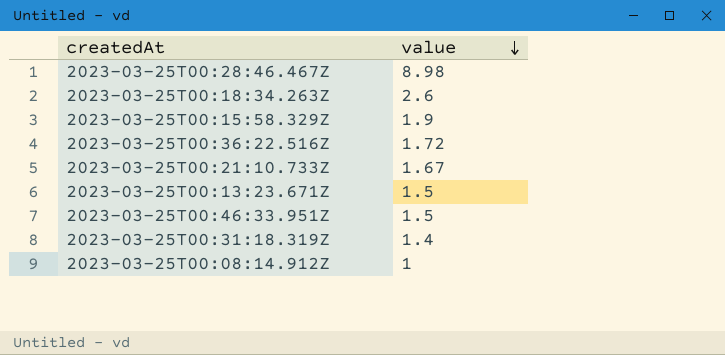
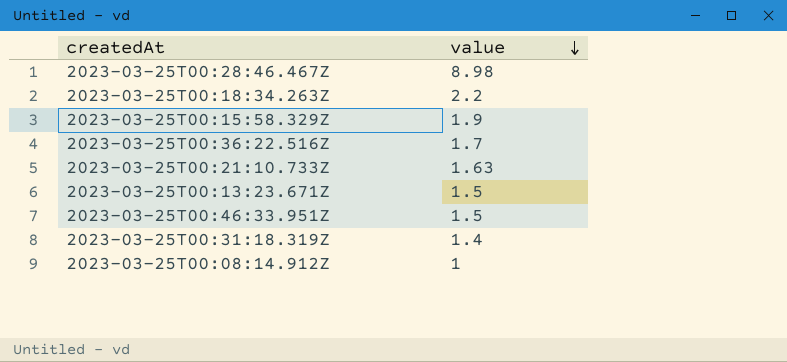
2023-03-25T00:18:34.263Z | value: 2.6 -> 2.2
2023-03-25T00:36:22.516Z | value: 1.72 -> 1.7
2023-03-25T00:21:10.733Z | value: 1.67 -> 1.63

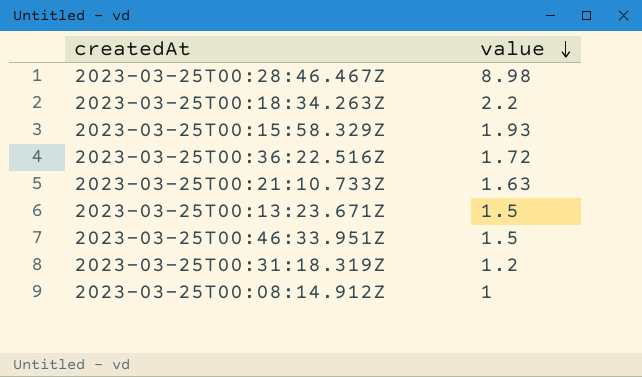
2023-03-25T00:15:58.329Z | value: 1.9 -> 1.93
2023-03-25T00:36:22.516Z | value: 1.7 -> 1.72
2023-03-25T00:31:18.319Z | value: 1.4 -> 1.2

